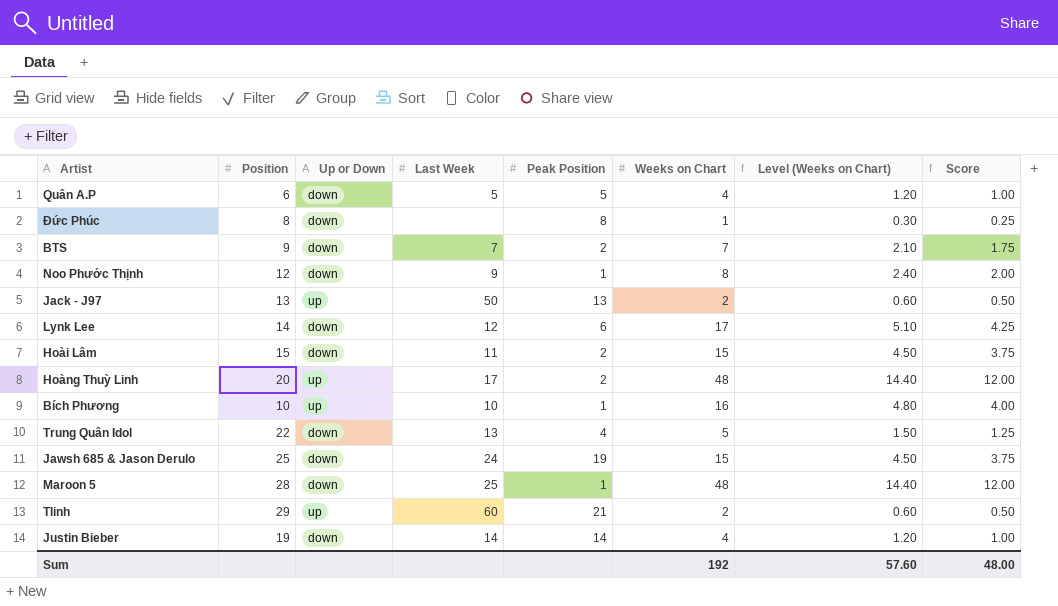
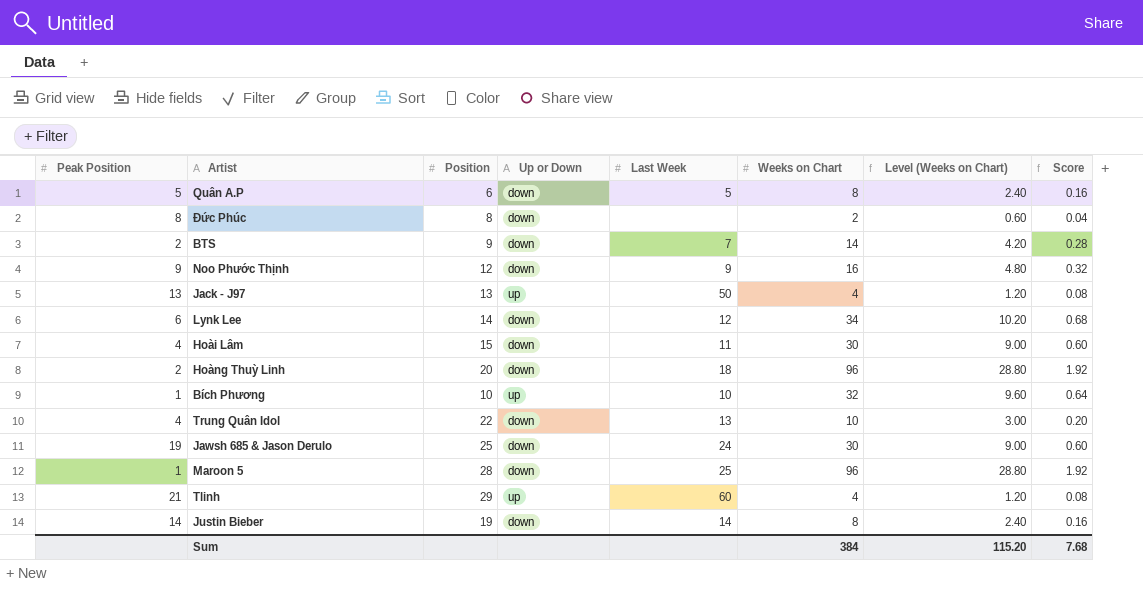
column Peak Position | position: 5 -> 1
column Score | formula: [Weeks on Chart] * 0.25 -> [Weeks on Chart] * 0.02
Quân A.P | Weeks on Chart: 4 -> 8
Quân A.P | Level (Weeks on Chart): 1.20 -> 2.40
Đức Phúc | Weeks on Chart: 1 -> 2
Đức Phúc | Level (Weeks on Chart): 0.30 -> 0.60
BTS | Weeks on Chart: 7 -> 14
BTS | Level (Weeks on Chart): 2.10 -> 4.20
Noo Phước Thịnh | Peak Position: 1 -> 9
Noo Phước Thịnh | Weeks on Chart: 8 -> 16
Noo Phước Thịnh | Level (Weeks on Chart): 2.40 -> 4.80
Jack - J97 | Weeks on Chart: 2 -> 4
Jack - J97 | Level (Weeks on Chart): 0.60 -> 1.20
Lynk Lee | Weeks on Chart: 17 -> 34
Lynk Lee | Level (Weeks on Chart): 5.10 -> 10.20
Hoài Lâm | Peak Position: 2 -> 4
Hoài Lâm | Weeks on Chart: 15 -> 30
Hoài Lâm | Level (Weeks on Chart): 4.50 -> 9.00
Hoàng Thuỳ Linh | Up or Down: up -> down
Hoàng Thuỳ Linh | Last Week: 17 -> 18
Hoàng Thuỳ Linh | Weeks on Chart: 48 -> 96
Hoàng Thuỳ Linh | Level (Weeks on Chart): 14.40 -> 28.80
Bích Phương | Weeks on Chart: 16 -> 32
Bích Phương | Level (Weeks on Chart): 4.80 -> 9.60
Trung Quân Idol | Weeks on Chart: 5 -> 10
Trung Quân Idol | Level (Weeks on Chart): 1.50 -> 3.00
Jawsh 685 & Jason Derulo | Weeks on Chart: 15 -> 30
Jawsh 685 & Jason Derulo | Level (Weeks on Chart): 4.50 -> 9.00
Maroon 5 | Weeks on Chart: 48 -> 96
Maroon 5 | Level (Weeks on Chart): 14.40 -> 28.80
Tlinh | Weeks on Chart: 2 -> 4
Tlinh | Level (Weeks on Chart): 0.60 -> 1.20
Justin Bieber | Weeks on Chart: 4 -> 8
Justin Bieber | Level (Weeks on Chart): 1.20 -> 2.40
Sum | Weeks on Chart: 192 -> 384
Sum | Level (Weeks on Chart): 57.60 -> 115.20
Sum | Score: 48.00 -> 7.68

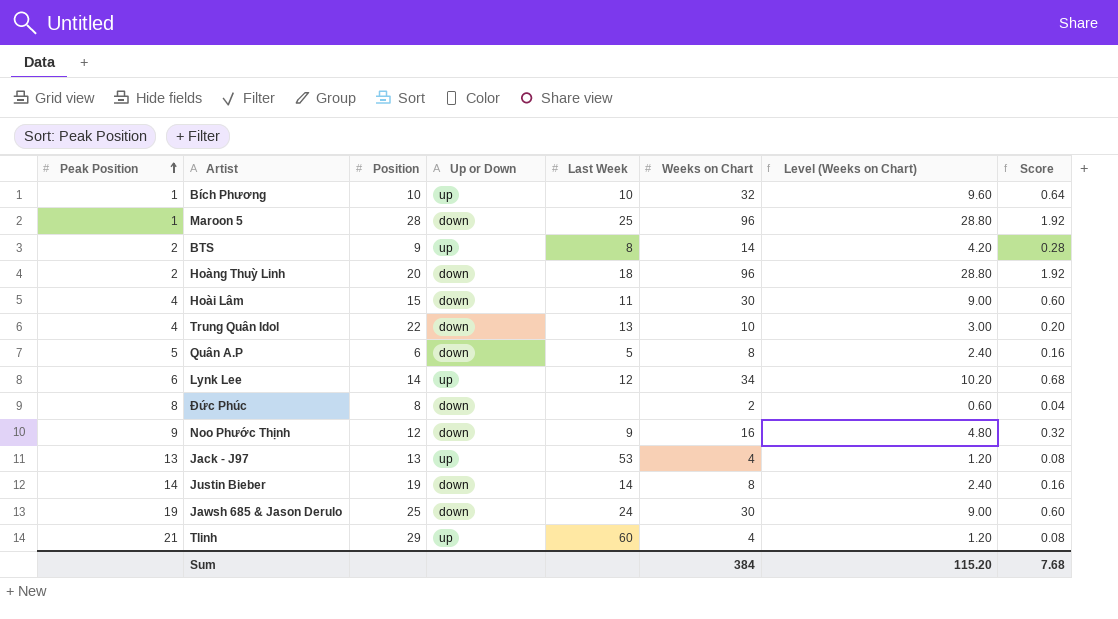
row order: none -> Peak Position ascending
BTS | Up or Down: down -> up
BTS | Last Week: 7 -> 8
Lynk Lee | Up or Down: down -> up
Jack - J97 | Last Week: 50 -> 53

